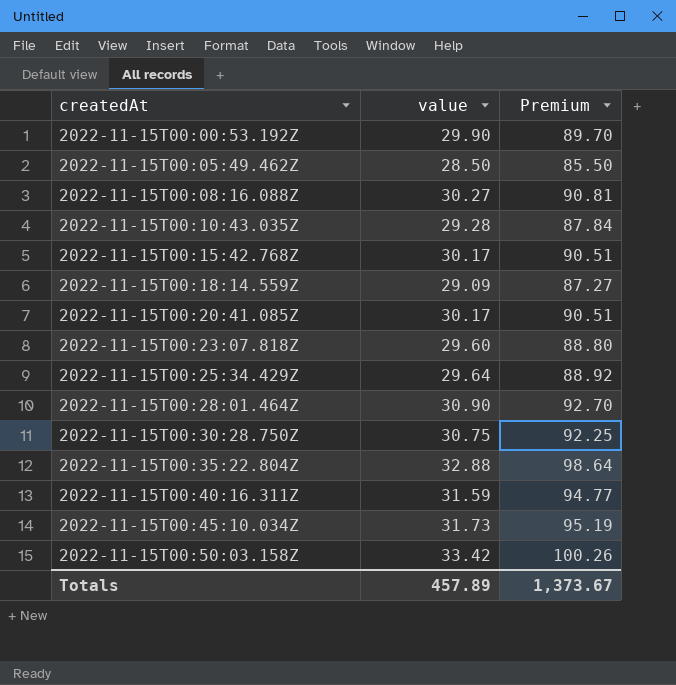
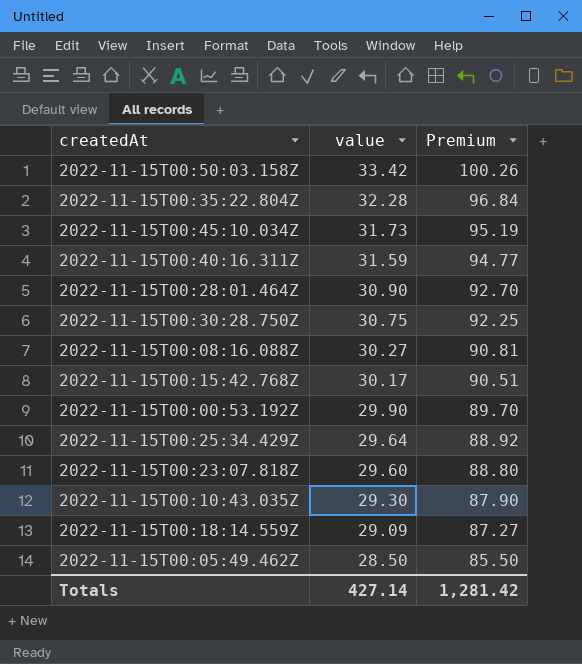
row order: createdAt ascending -> value descending
row 2022-11-15T00:20:41.085Z: 30.17 | 90.51 -> none
2022-11-15T00:35:22.804Z | value: 32.88 -> 32.28
2022-11-15T00:35:22.804Z | Premium: 98.64 -> 96.84
2022-11-15T00:10:43.035Z | value: 29.28 -> 29.30
2022-11-15T00:10:43.035Z | Premium: 87.84 -> 87.90
Totals | value: 457.89 -> 427.14
Totals | Premium: 1,373.67 -> 1,281.42

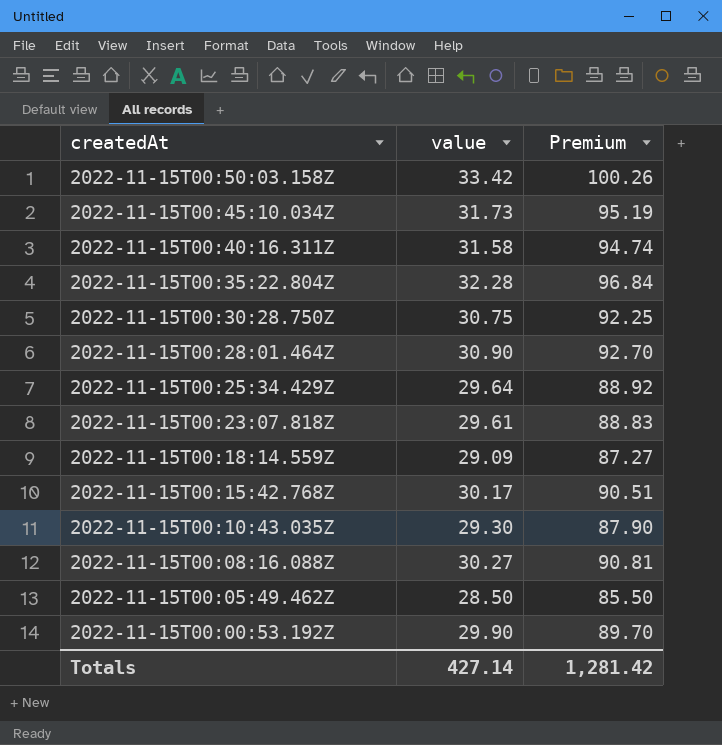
row order: value descending -> createdAt descending
2022-11-15T00:40:16.311Z | value: 31.59 -> 31.58
2022-11-15T00:40:16.311Z | Premium: 94.77 -> 94.74
2022-11-15T00:23:07.818Z | value: 29.60 -> 29.61
2022-11-15T00:23:07.818Z | Premium: 88.80 -> 88.83

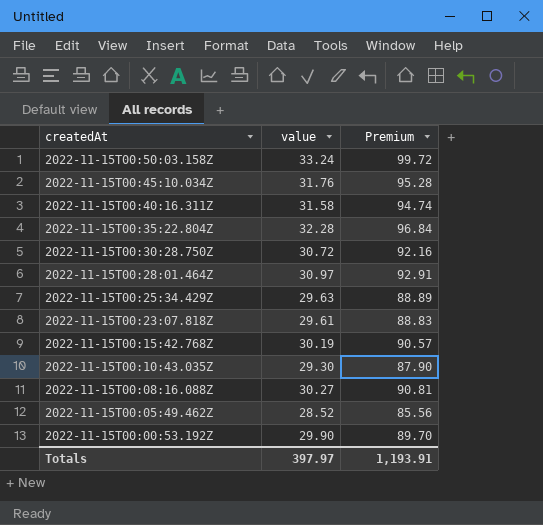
row 2022-11-15T00:18:14.559Z: 29.09 | 87.27 -> none
2022-11-15T00:50:03.158Z | value: 33.42 -> 33.24
2022-11-15T00:50:03.158Z | Premium: 100.26 -> 99.72
2022-11-15T00:45:10.034Z | value: 31.73 -> 31.76
2022-11-15T00:45:10.034Z | Premium: 95.19 -> 95.28
2022-11-15T00:30:28.750Z | value: 30.75 -> 30.72
2022-11-15T00:30:28.750Z | Premium: 92.25 -> 92.16
2022-11-15T00:28:01.464Z | value: 30.90 -> 30.97
2022-11-15T00:28:01.464Z | Premium: 92.70 -> 92.91
2022-11-15T00:25:34.429Z | value: 29.64 -> 29.63
2022-11-15T00:25:34.429Z | Premium: 88.92 -> 88.89
2022-11-15T00:15:42.768Z | value: 30.17 -> 30.19
2022-11-15T00:15:42.768Z | Premium: 90.51 -> 90.57
2022-11-15T00:05:49.462Z | value: 28.50 -> 28.52
2022-11-15T00:05:49.462Z | Premium: 85.50 -> 85.56
Totals | value: 427.14 -> 397.97
Totals | Premium: 1,281.42 -> 1,193.91

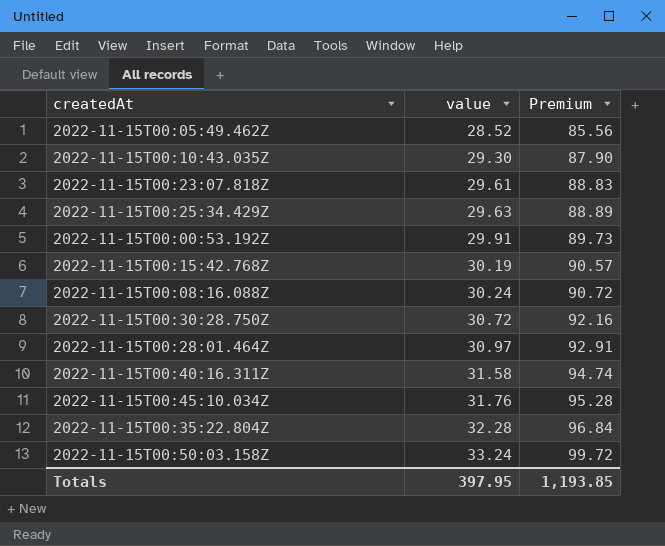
row order: createdAt descending -> value ascending
2022-11-15T00:00:53.192Z | value: 29.90 -> 29.91
2022-11-15T00:00:53.192Z | Premium: 89.70 -> 89.73
2022-11-15T00:08:16.088Z | value: 30.27 -> 30.24
2022-11-15T00:08:16.088Z | Premium: 90.81 -> 90.72
Totals | value: 397.97 -> 397.95
Totals | Premium: 1,193.91 -> 1,193.85

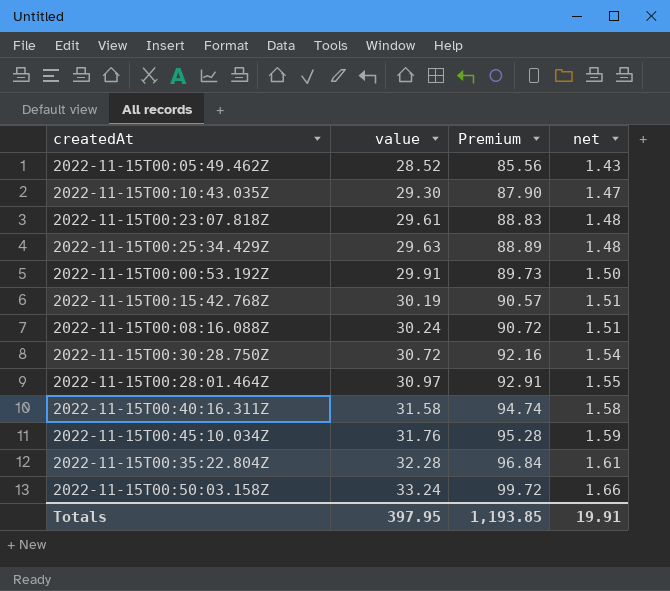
column net | formula: none -> [value] * 0.05

